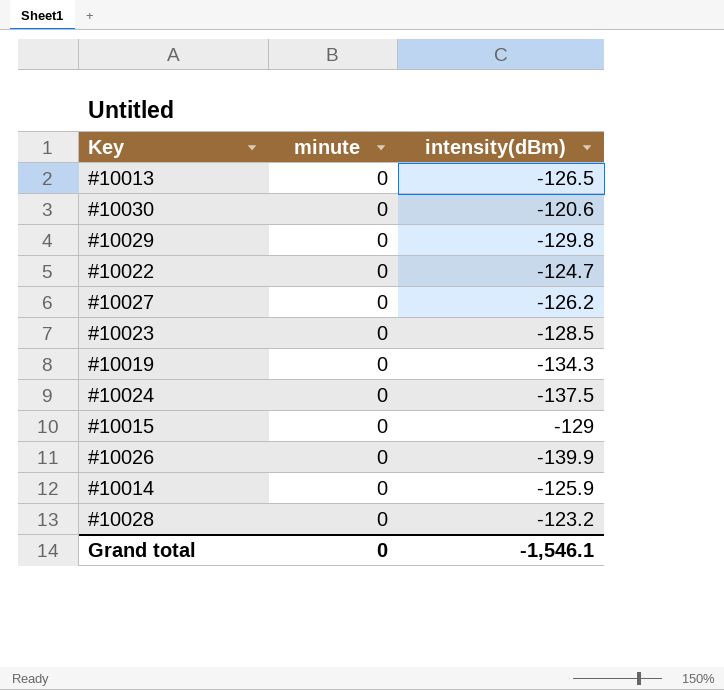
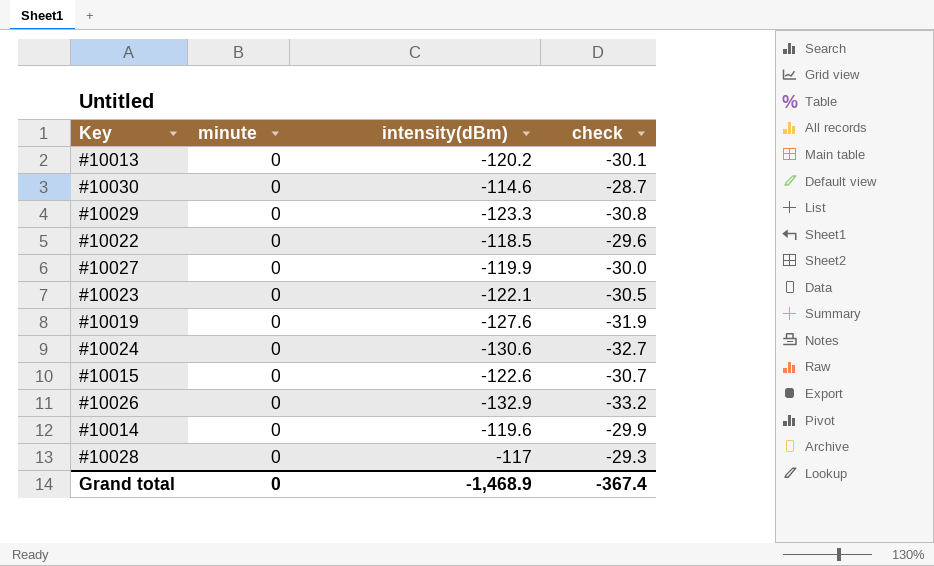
column check | formula: none -> [intensity(dBm)] * 0.25
#10013 | intensity(dBm): -126.5 -> -120.2
#10030 | intensity(dBm): -120.6 -> -114.6
#10029 | intensity(dBm): -129.8 -> -123.3
#10022 | intensity(dBm): -124.7 -> -118.5
#10027 | intensity(dBm): -126.2 -> -119.9
#10023 | intensity(dBm): -128.5 -> -122.1
#10019 | intensity(dBm): -134.3 -> -127.6
#10024 | intensity(dBm): -137.5 -> -130.6
#10015 | intensity(dBm): -129 -> -122.6
#10026 | intensity(dBm): -139.9 -> -132.9
#10014 | intensity(dBm): -125.9 -> -119.6
#10028 | intensity(dBm): -123.2 -> -117
Grand total | intensity(dBm): -1,546.1 -> -1,468.9

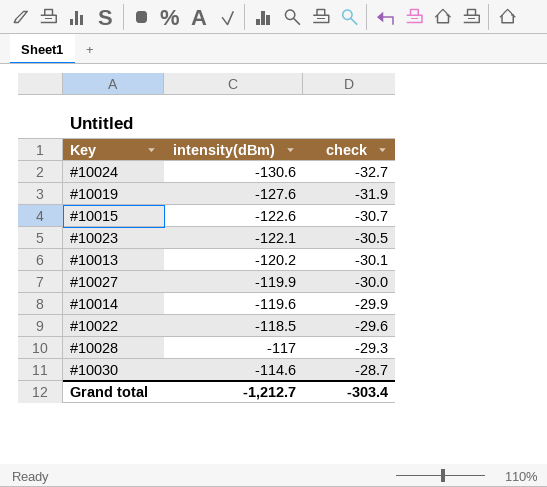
row order: none -> intensity(dBm) ascending
column minute | position: 2 -> none
row #10029: 0 | -123.3 | -30.8 -> none
row #10026: 0 | -132.9 | -33.2 -> none
Grand total | intensity(dBm): -1,468.9 -> -1,212.7
Grand total | check: -367.4 -> -303.4

